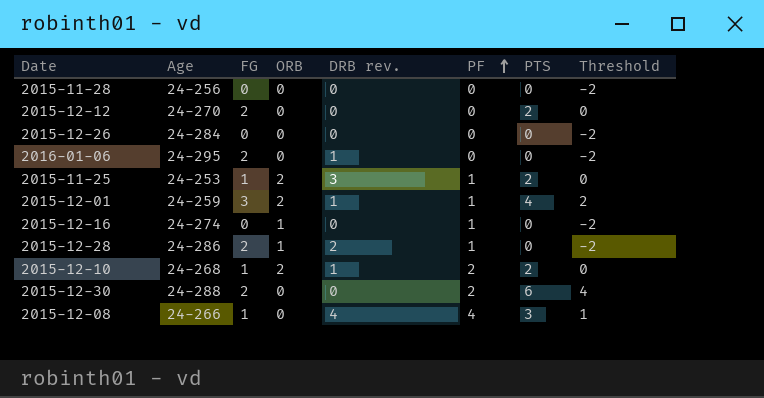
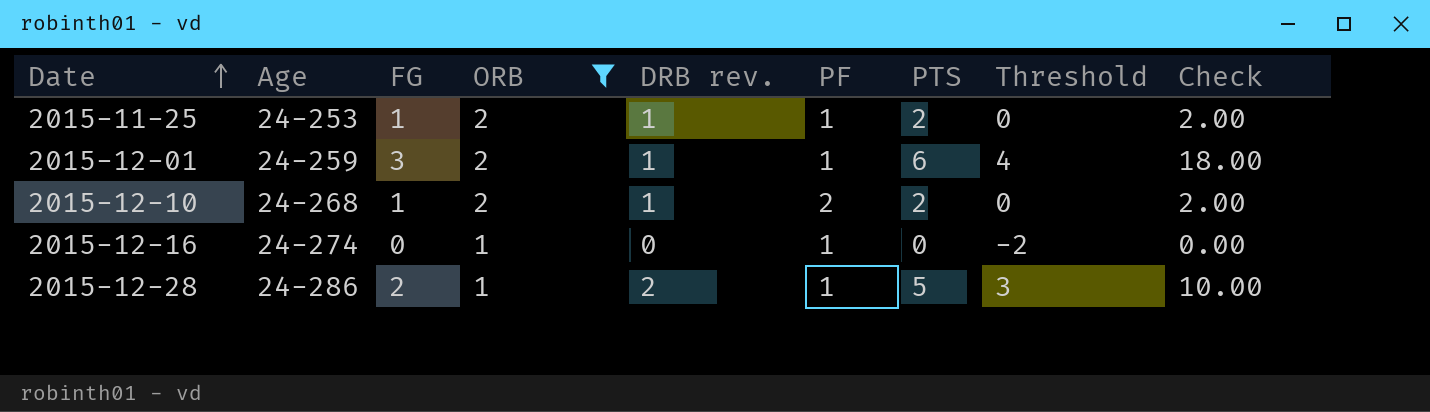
filter: none -> ORB != 0
row order: PF ascending -> Date ascending
column Check | formula: none -> [FG] * [PTS]
2015-11-25 | DRB rev.: 3 -> 1
2015-12-01 | PTS: 4 -> 6
2015-12-01 | Threshold: 2 -> 4
2015-12-28 | PTS: 0 -> 5
2015-12-28 | Threshold: -2 -> 3

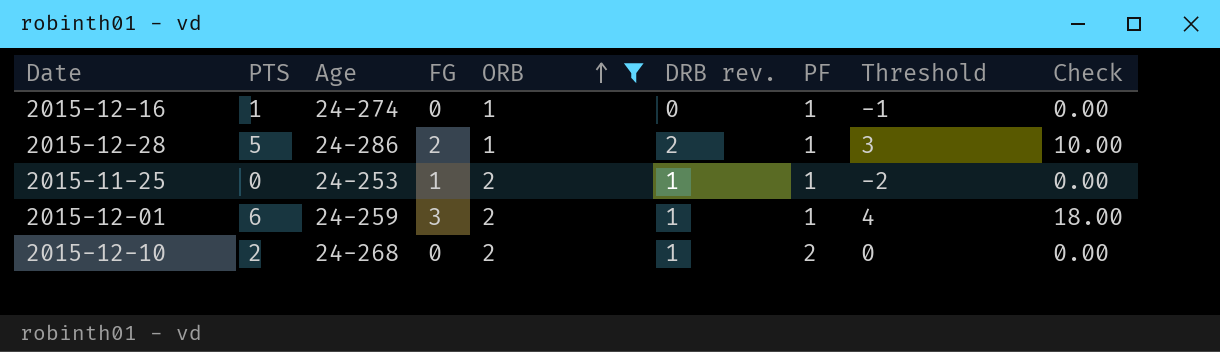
row order: Date ascending -> ORB ascending
column PTS | position: 7 -> 2
2015-12-16 | PTS: 0 -> 1
2015-12-16 | Threshold: -2 -> -1
2015-11-25 | PTS: 2 -> 0
2015-11-25 | Threshold: 0 -> -2
2015-11-25 | Check: 2.00 -> 0.00
2015-12-10 | FG: 1 -> 0
2015-12-10 | Check: 2.00 -> 0.00

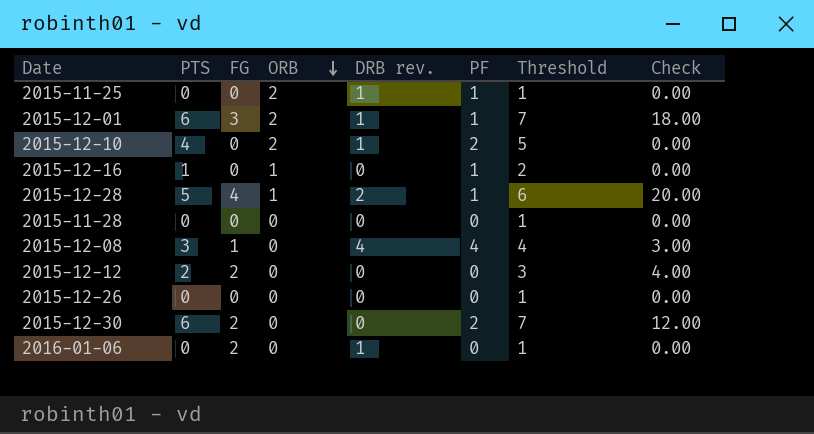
filter: ORB != 0 -> none
row order: ORB ascending -> ORB descending
column Age | position: 3 -> none
column Threshold | formula: [PTS] - 2 -> [PTS] + 1
2015-11-25 | FG: 1 -> 0
2015-12-10 | PTS: 2 -> 4
2015-12-28 | FG: 2 -> 4
2015-12-28 | Check: 10.00 -> 20.00

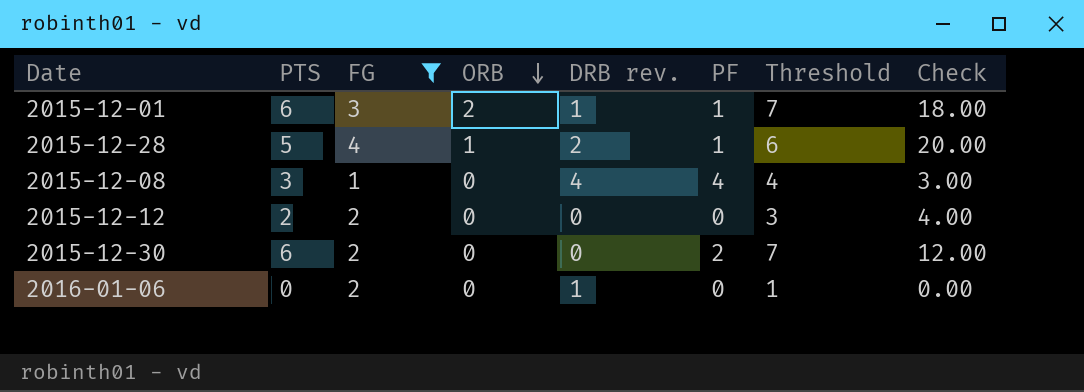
filter: none -> FG != 0

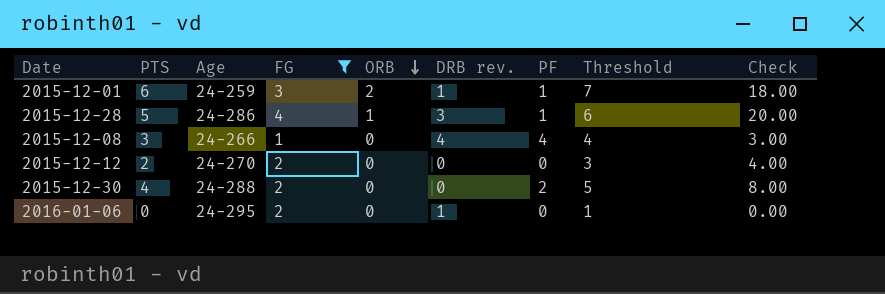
column Age | position: none -> 3
2015-12-28 | DRB rev.: 2 -> 3
2015-12-30 | PTS: 6 -> 4
2015-12-30 | Threshold: 7 -> 5
2015-12-30 | Check: 12.00 -> 8.00

